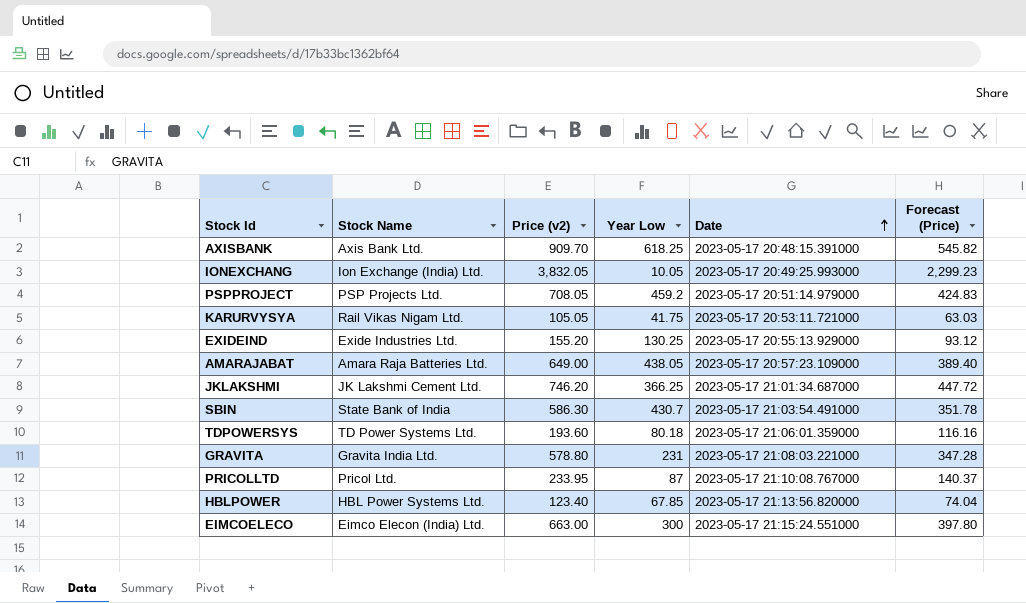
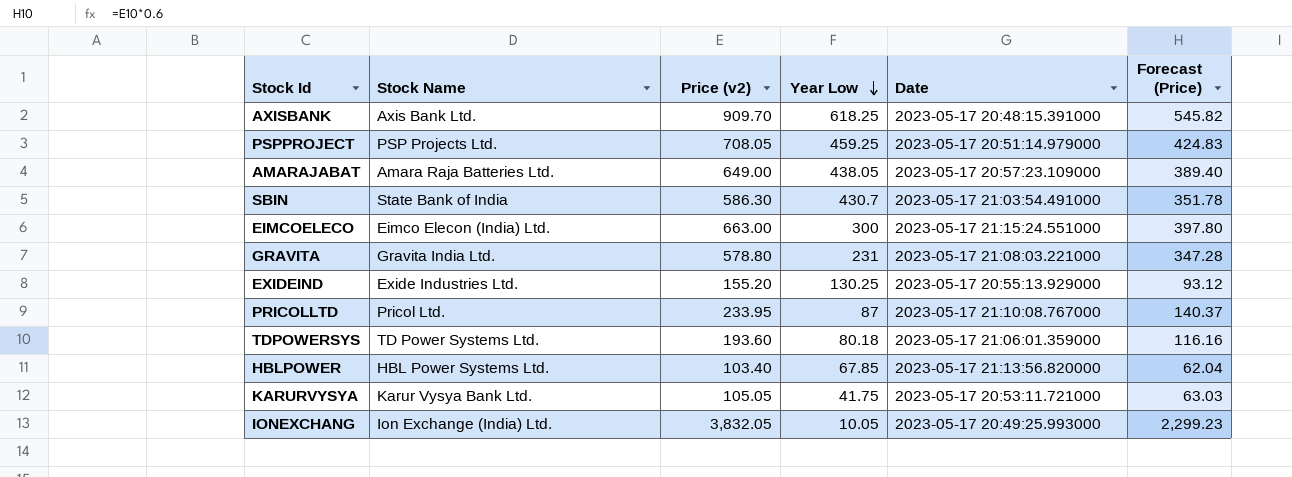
row order: Date ascending -> Year Low descending
row JKLAKSHMI: JK Lakshmi Cement Ltd. | 746.20 | 366.25 | 2023-05-17 21:01:34.687000 | 447.72 -> none
PSPPROJECT | Year Low: 459.2 -> 459.25
HBLPOWER | Price (v2): 123.40 -> 103.40
HBLPOWER | Forecast (Price): 74.04 -> 62.04
KARURVYSYA | Stock Name: Rail Vikas Nigam Ltd. -> Karur Vysya Bank Ltd.

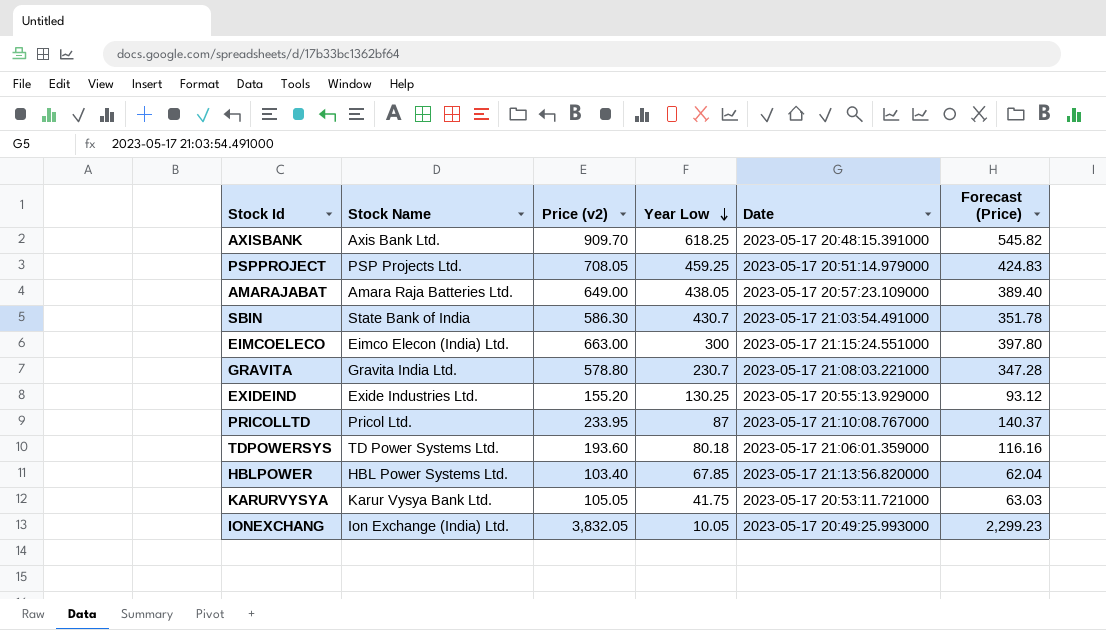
GRAVITA | Year Low: 231 -> 230.7

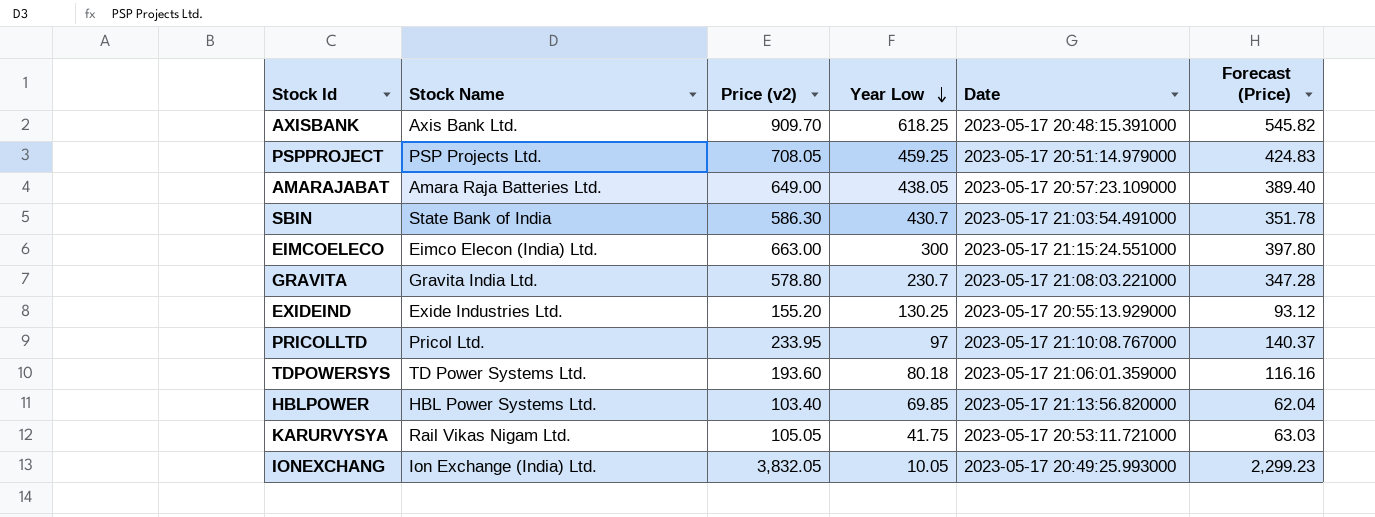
PRICOLLTD | Year Low: 87 -> 97
HBLPOWER | Year Low: 67.85 -> 69.85
KARURVYSYA | Stock Name: Karur Vysya Bank Ltd. -> Rail Vikas Nigam Ltd.

